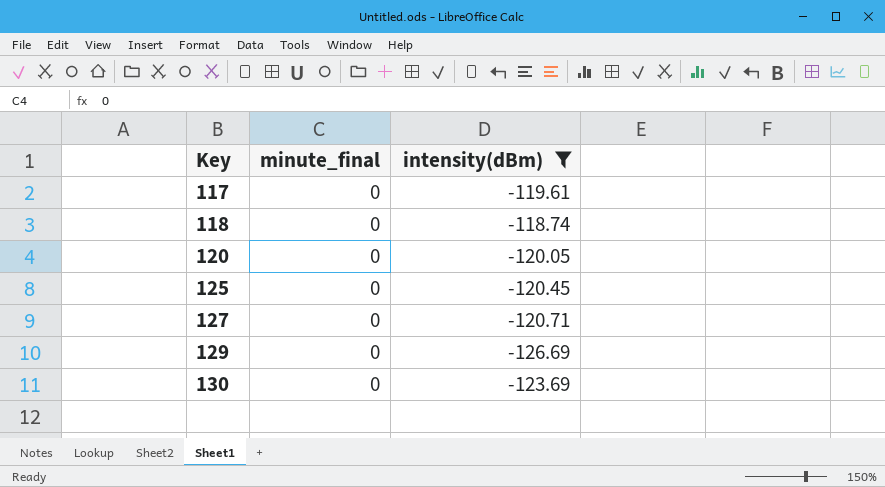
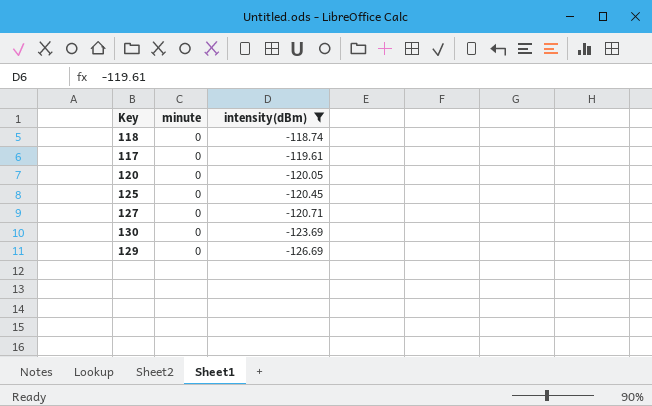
row order: Key ascending -> intensity(dBm) descending
column name: minute_final -> minute

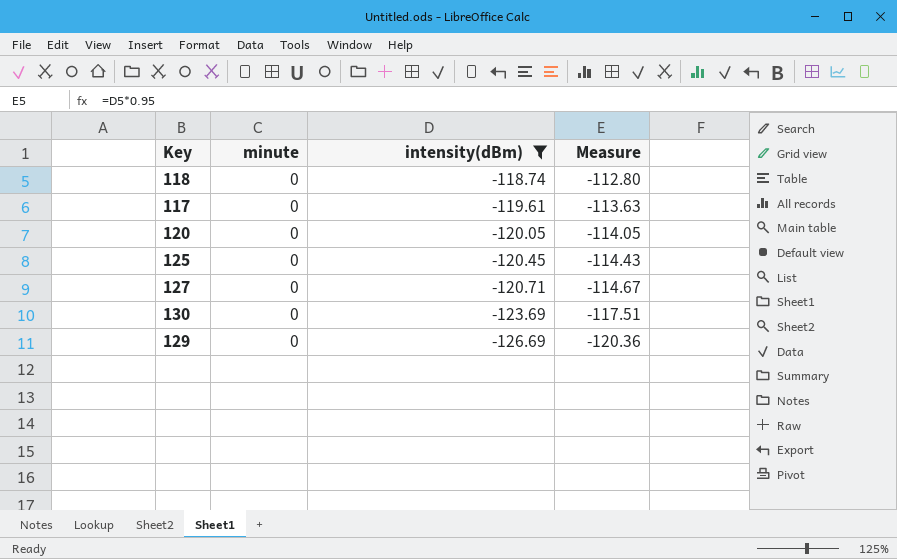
column Measure | formula: none -> [intensity(dBm)] * 0.95

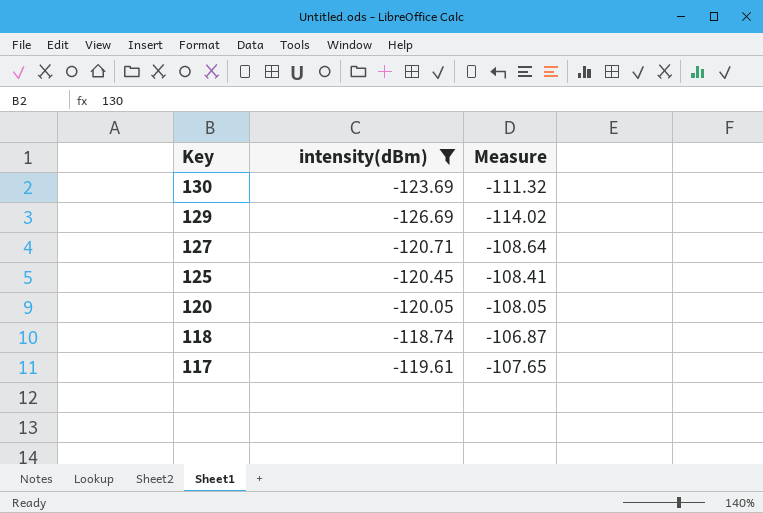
row order: intensity(dBm) descending -> Key descending
column minute | position: 2 -> none
column Measure | formula: [intensity(dBm)] * 0.95 -> [intensity(dBm)] * 0.9

